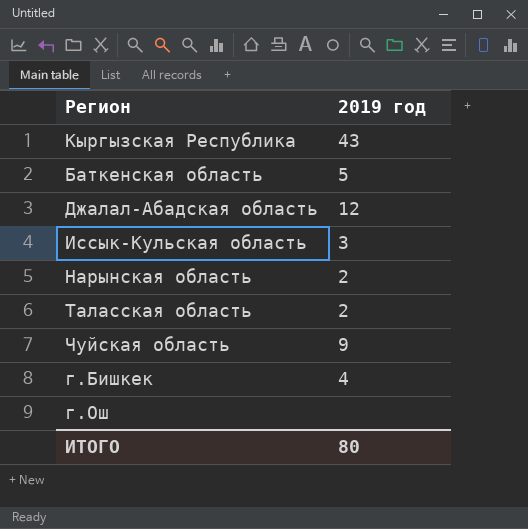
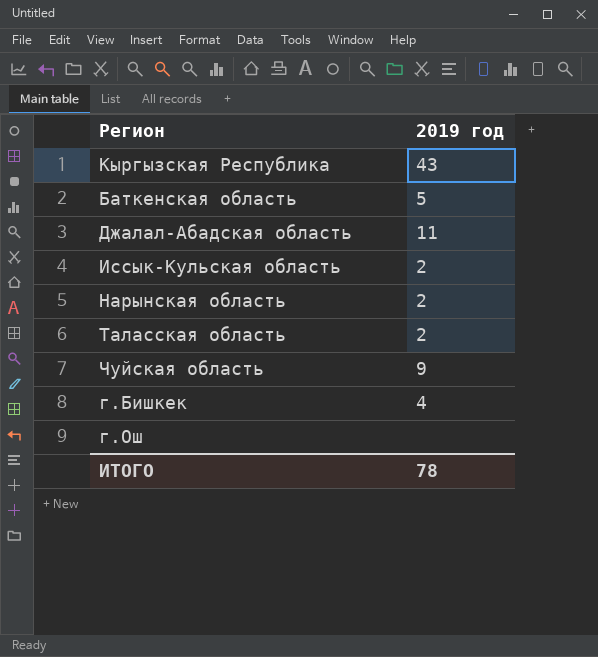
Джалал-Абадская область | 2019 год: 12 -> 11
Иссык-Кульская область | 2019 год: 3 -> 2
ИТОГО | 2019 год: 80 -> 78

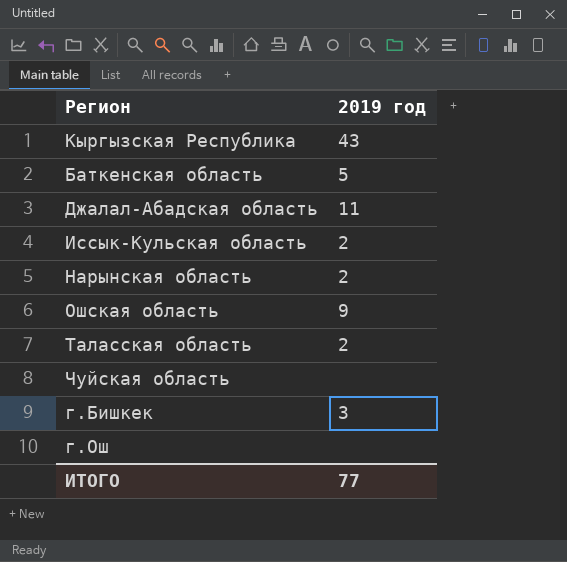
row Ошская область: none -> 9
Чуйская область | 2019 год: 9 -> none
г.Бишкек | 2019 год: 4 -> 3
ИТОГО | 2019 год: 78 -> 77

